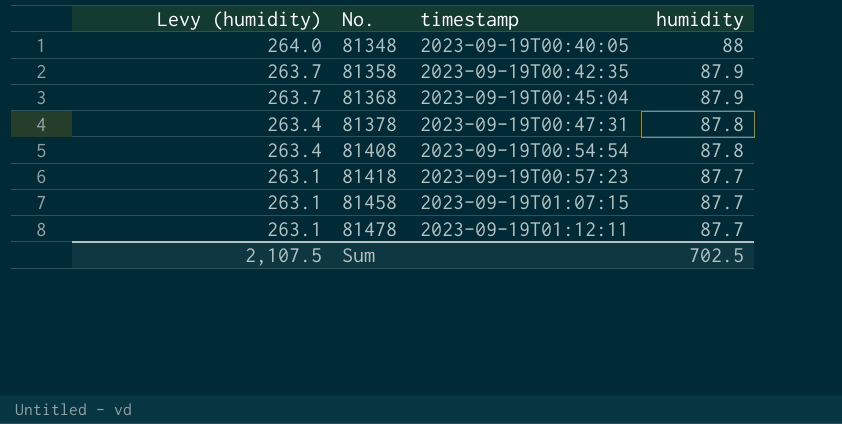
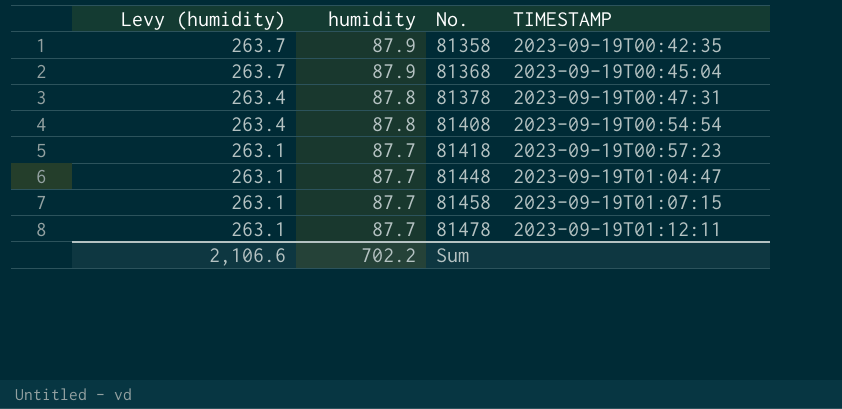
column humidity | position: 4 -> 2
column name: timestamp -> TIMESTAMP
row 81348: 264.0 | 2023-09-19T00:40:05 | 88 -> none
row 81448: none -> 263.1 | 87.7 | 2023-09-19T01:04:47
Sum | Levy (humidity): 2,107.5 -> 2,106.6
Sum | humidity: 702.5 -> 702.2

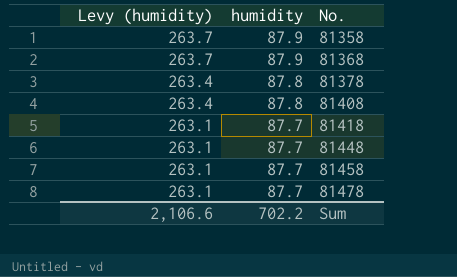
column TIMESTAMP | position: 4 -> none

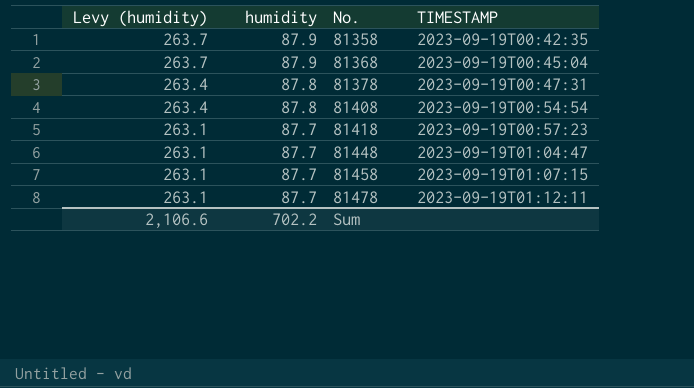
column TIMESTAMP | position: none -> 4

